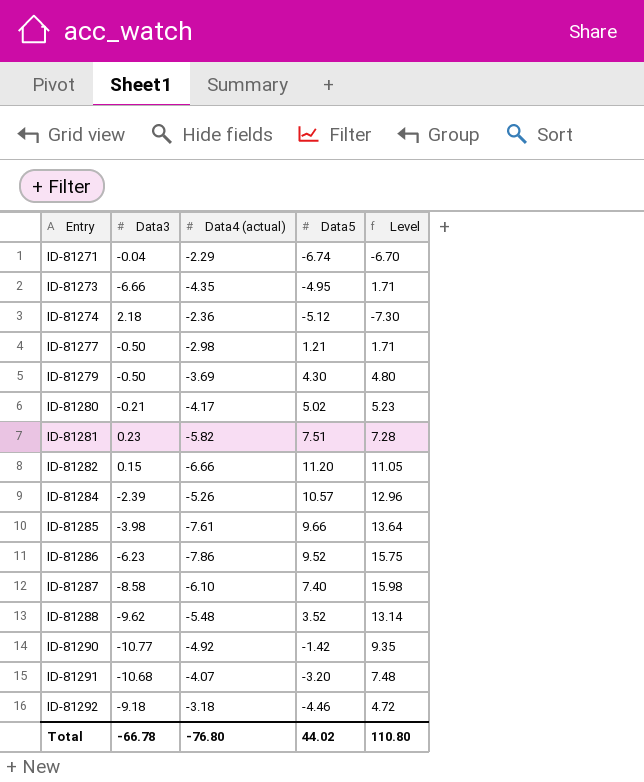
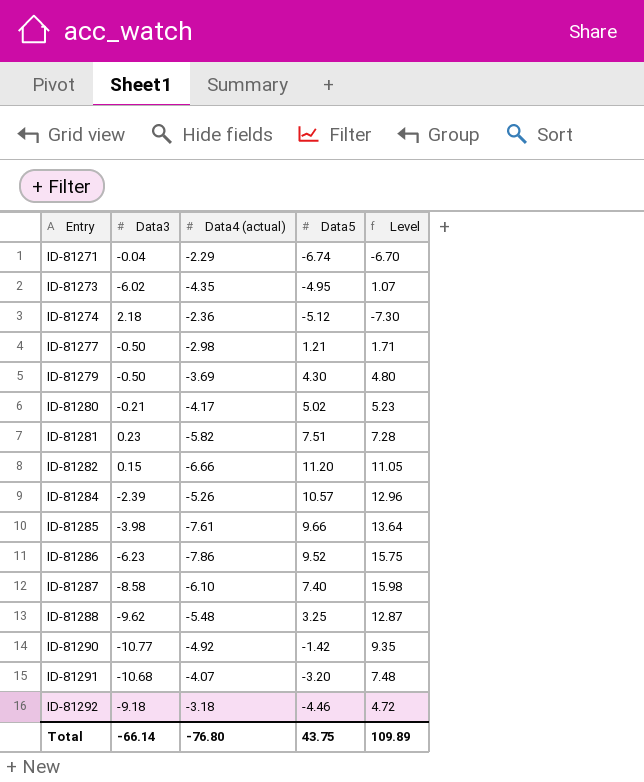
ID-81273 | Data3: -6.66 -> -6.02
ID-81273 | Level: 1.71 -> 1.07
ID-81288 | Data5: 3.52 -> 3.25
ID-81288 | Level: 13.14 -> 12.87
Total | Data3: -66.78 -> -66.14
Total | Data5: 44.02 -> 43.75
Total | Level: 110.80 -> 109.89

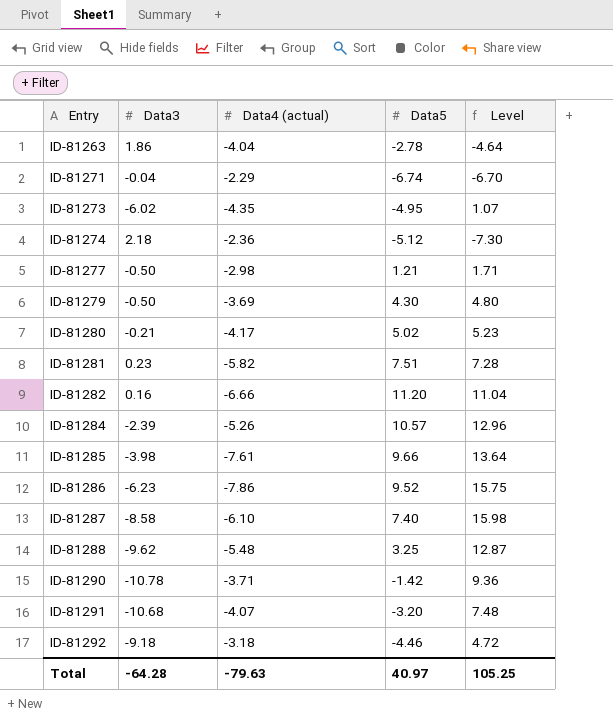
row ID-81263: none -> 1.86 | -4.04 | -2.78 | -4.64
ID-81282 | Data3: 0.15 -> 0.16
ID-81282 | Level: 11.05 -> 11.04
ID-81290 | Data3: -10.77 -> -10.78
ID-81290 | Data4 (actual): -4.92 -> -3.71
ID-81290 | Level: 9.35 -> 9.36
Total | Data3: -66.14 -> -64.28
Total | Data4 (actual): -76.80 -> -79.63
Total | Data5: 43.75 -> 40.97
Total | Level: 109.89 -> 105.25

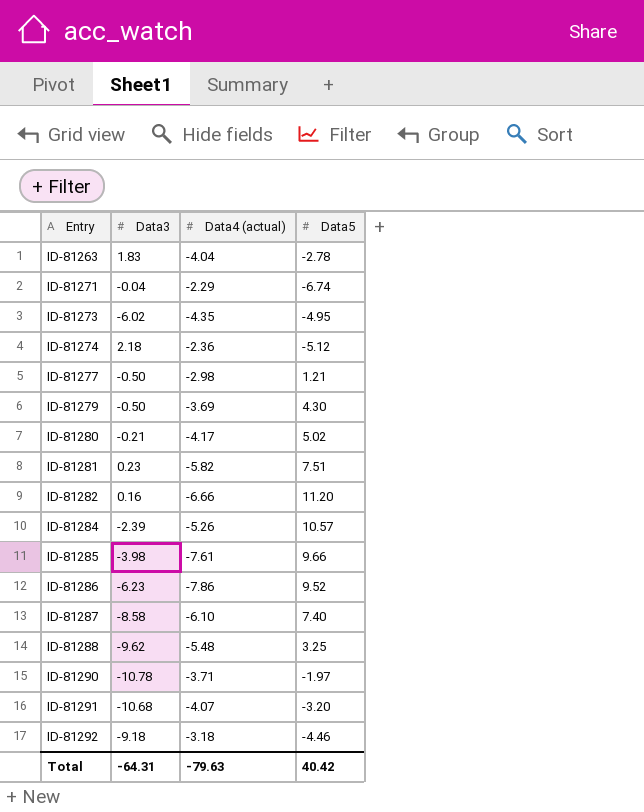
column Level | formula: [Data5] - [Data3] -> none
ID-81263 | Data3: 1.86 -> 1.83
ID-81290 | Data5: -1.42 -> -1.97
Total | Data3: -64.28 -> -64.31
Total | Data5: 40.97 -> 40.42

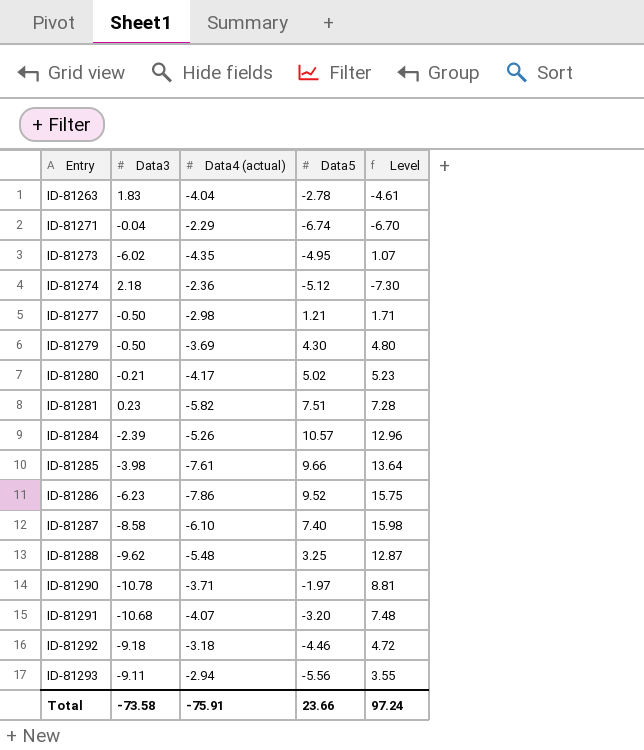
column Level | formula: none -> [Data5] - [Data3]
row ID-81282: 0.16 | -6.66 | 11.20 -> none
row ID-81293: none -> -9.11 | -2.94 | -5.56 | 3.55
Total | Data3: -64.31 -> -73.58
Total | Data4 (actual): -79.63 -> -75.91
Total | Data5: 40.42 -> 23.66

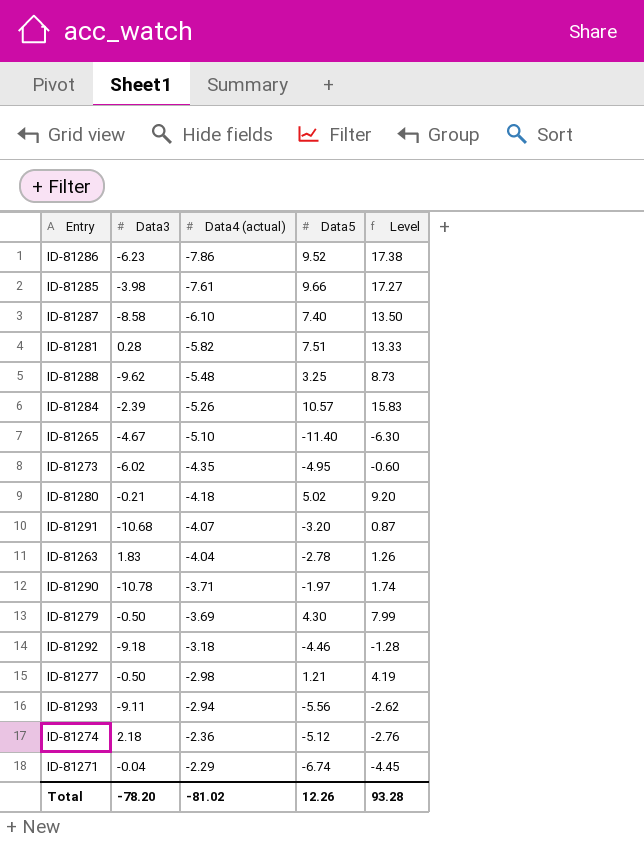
row order: Entry ascending -> Data4 (actual) ascending
column Level | formula: [Data5] - [Data3] -> [Data5] - [Data4 (actual)]
ID-81281 | Data3: 0.23 -> 0.28
row ID-81265: none -> -4.67 | -5.10 | -11.40 | -6.30
ID-81280 | Data4 (actual): -4.17 -> -4.18
Total | Data3: -73.58 -> -78.20
Total | Data4 (actual): -75.91 -> -81.02
Total | Data5: 23.66 -> 12.26
Total | Level: 97.24 -> 93.28

